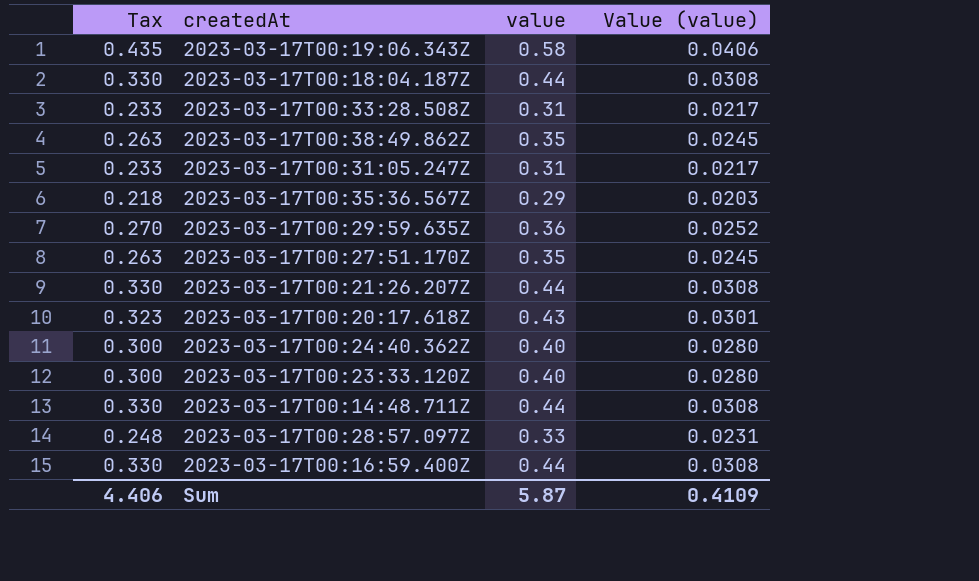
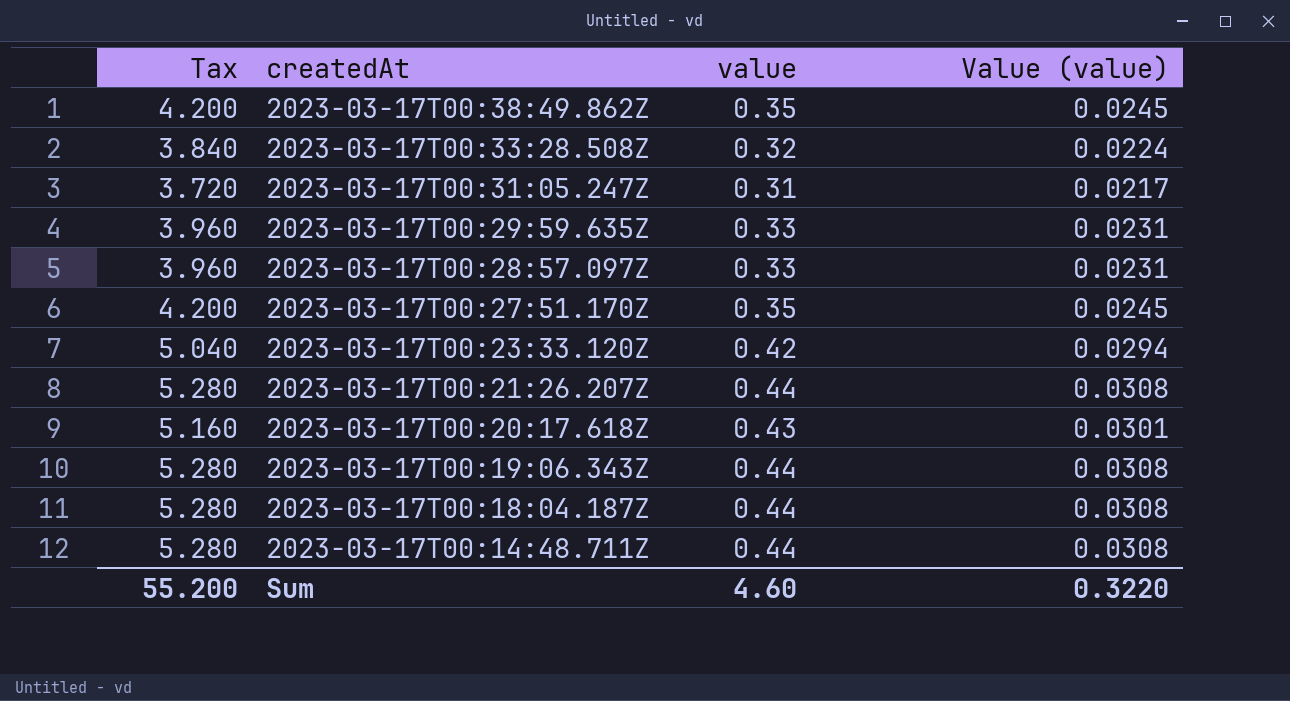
row order: none -> createdAt descending
column Tax | formula: [value] * 0.75 -> [value] * 12
row 2023-03-17T00:35:36.567Z: 0.218 | 0.29 | 0.0203 -> none
row 2023-03-17T00:24:40.362Z: 0.300 | 0.40 | 0.0280 -> none
row 2023-03-17T00:16:59.400Z: 0.330 | 0.44 | 0.0308 -> none
2023-03-17T00:33:28.508Z | value: 0.31 -> 0.32
2023-03-17T00:33:28.508Z | Value (value): 0.0217 -> 0.0224
2023-03-17T00:29:59.635Z | value: 0.36 -> 0.33
2023-03-17T00:29:59.635Z | Value (value): 0.0252 -> 0.0231
2023-03-17T00:23:33.120Z | value: 0.40 -> 0.42
2023-03-17T00:23:33.120Z | Value (value): 0.0280 -> 0.0294
2023-03-17T00:19:06.343Z | value: 0.58 -> 0.44
2023-03-17T00:19:06.343Z | Value (value): 0.0406 -> 0.0308
Sum | Tax: 4.406 -> 55.200
Sum | value: 5.87 -> 4.60
Sum | Value (value): 0.4109 -> 0.3220

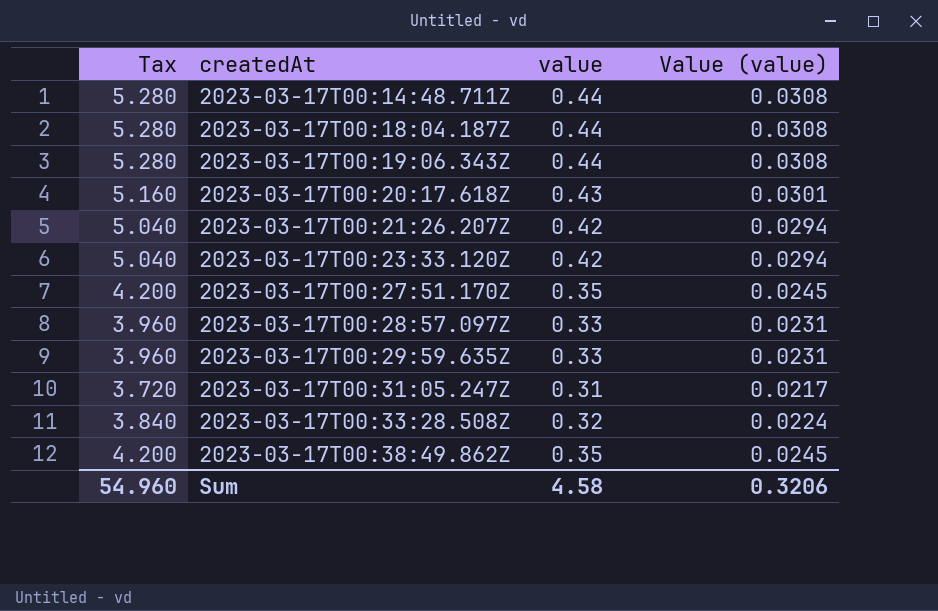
row order: createdAt descending -> createdAt ascending
2023-03-17T00:21:26.207Z | Tax: 5.280 -> 5.040
2023-03-17T00:21:26.207Z | value: 0.44 -> 0.42
2023-03-17T00:21:26.207Z | Value (value): 0.0308 -> 0.0294
Sum | Tax: 55.200 -> 54.960
Sum | value: 4.60 -> 4.58
Sum | Value (value): 0.3220 -> 0.3206

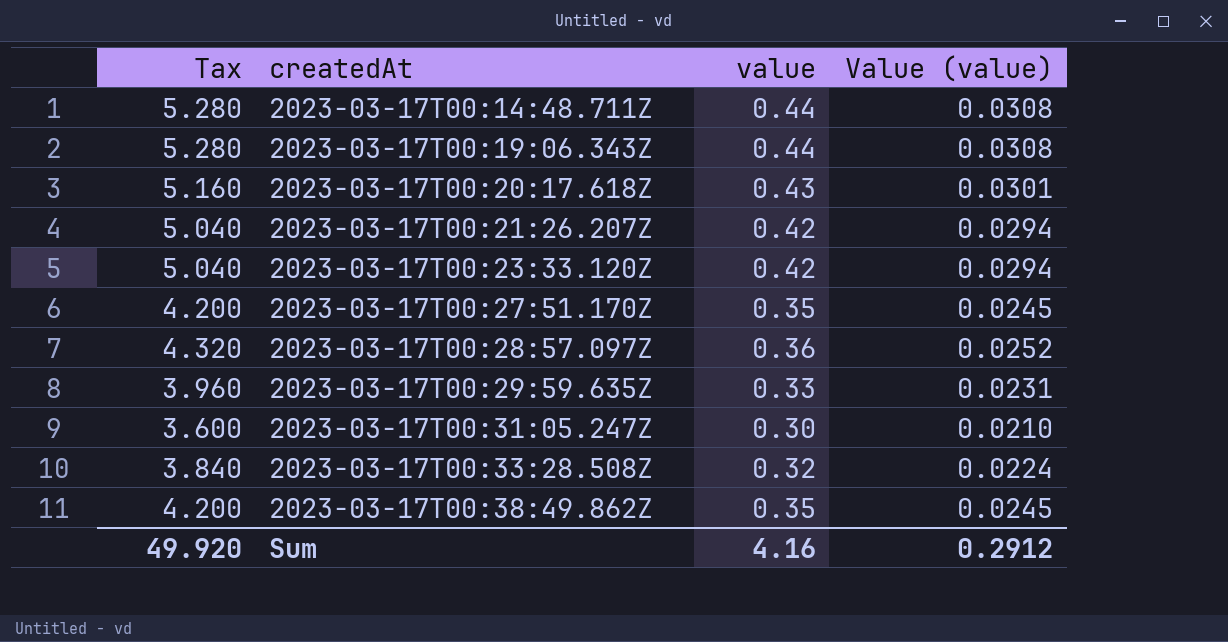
row 2023-03-17T00:18:04.187Z: 5.280 | 0.44 | 0.0308 -> none
2023-03-17T00:28:57.097Z | Tax: 3.960 -> 4.320
2023-03-17T00:28:57.097Z | value: 0.33 -> 0.36
2023-03-17T00:28:57.097Z | Value (value): 0.0231 -> 0.0252
2023-03-17T00:31:05.247Z | Tax: 3.720 -> 3.600
2023-03-17T00:31:05.247Z | value: 0.31 -> 0.30
2023-03-17T00:31:05.247Z | Value (value): 0.0217 -> 0.0210
Sum | Tax: 54.960 -> 49.920
Sum | value: 4.58 -> 4.16
Sum | Value (value): 0.3206 -> 0.2912

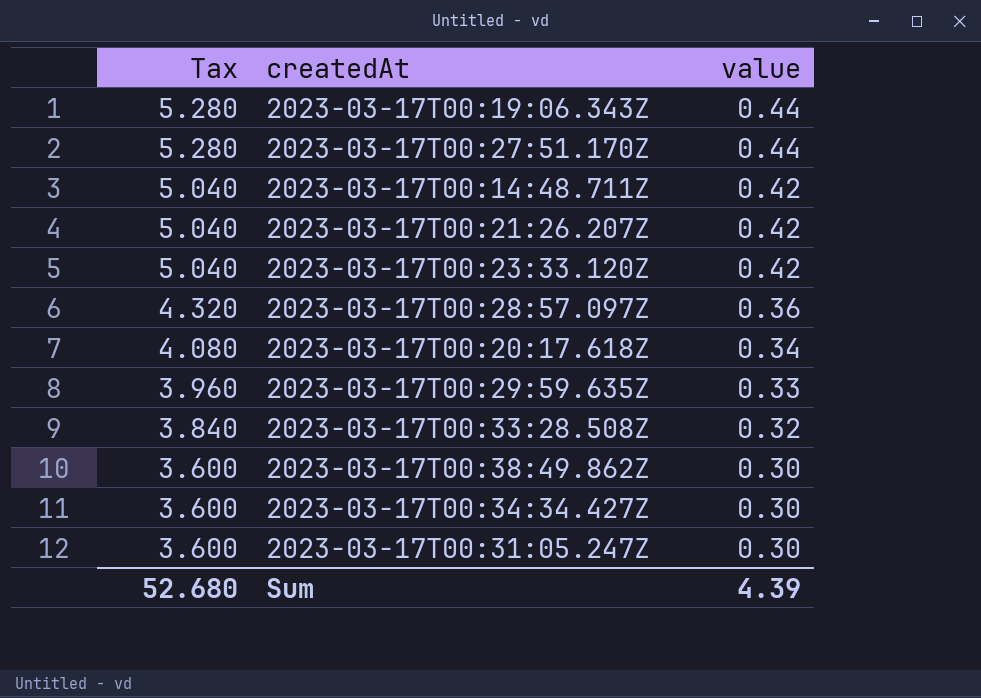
row order: createdAt ascending -> Tax descending
column Value (value) | formula: [value] * 0.07 -> none
2023-03-17T00:27:51.170Z | Tax: 4.200 -> 5.280
2023-03-17T00:27:51.170Z | value: 0.35 -> 0.44
2023-03-17T00:14:48.711Z | Tax: 5.280 -> 5.040
2023-03-17T00:14:48.711Z | value: 0.44 -> 0.42
2023-03-17T00:20:17.618Z | Tax: 5.160 -> 4.080
2023-03-17T00:20:17.618Z | value: 0.43 -> 0.34
2023-03-17T00:38:49.862Z | Tax: 4.200 -> 3.600
2023-03-17T00:38:49.862Z | value: 0.35 -> 0.30
row 2023-03-17T00:34:34.427Z: none -> 3.600 | 0.30
Sum | Tax: 49.920 -> 52.680
Sum | value: 4.16 -> 4.39

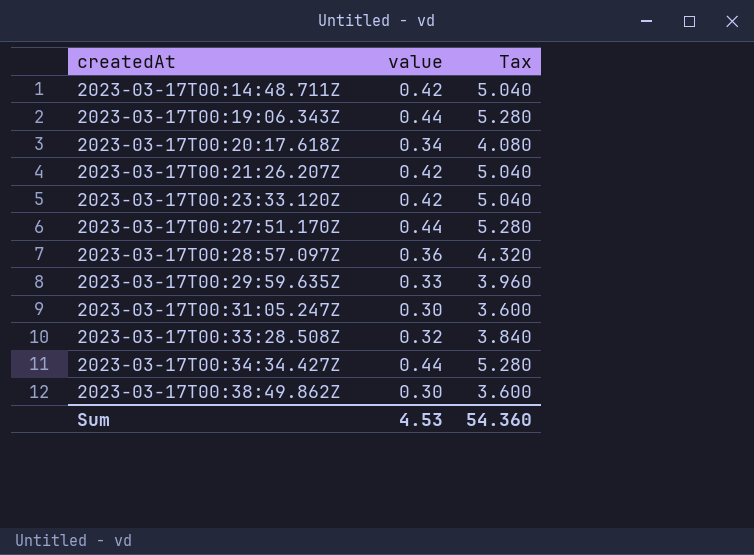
row order: Tax descending -> createdAt ascending
column Tax | position: 1 -> 3
2023-03-17T00:34:34.427Z | value: 0.30 -> 0.44
2023-03-17T00:34:34.427Z | Tax: 3.600 -> 5.280
Sum | value: 4.39 -> 4.53
Sum | Tax: 52.680 -> 54.360

